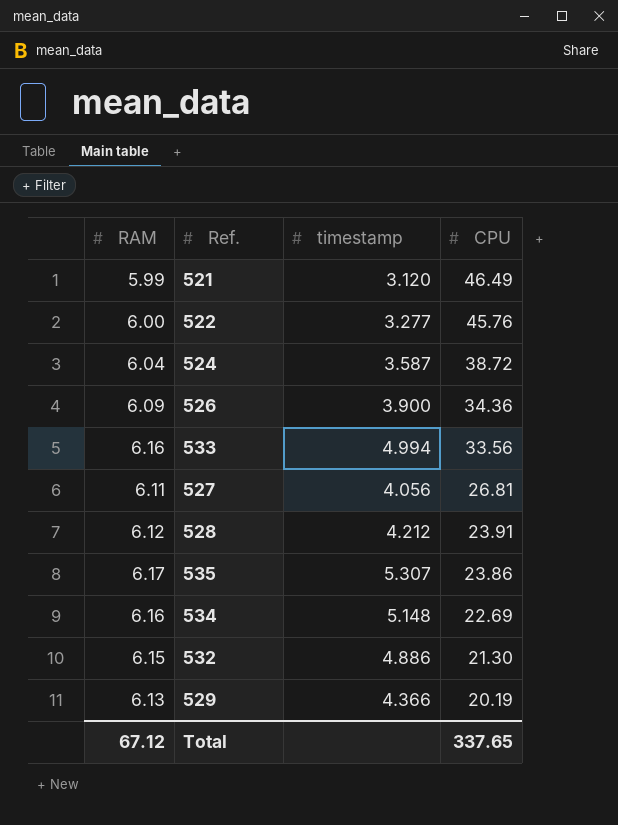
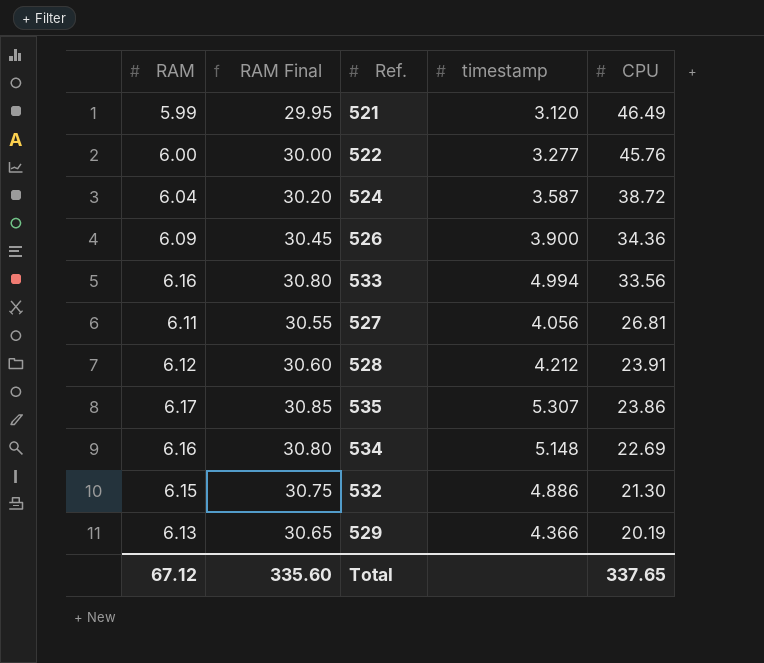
column RAM Final | formula: none -> [RAM] * 5

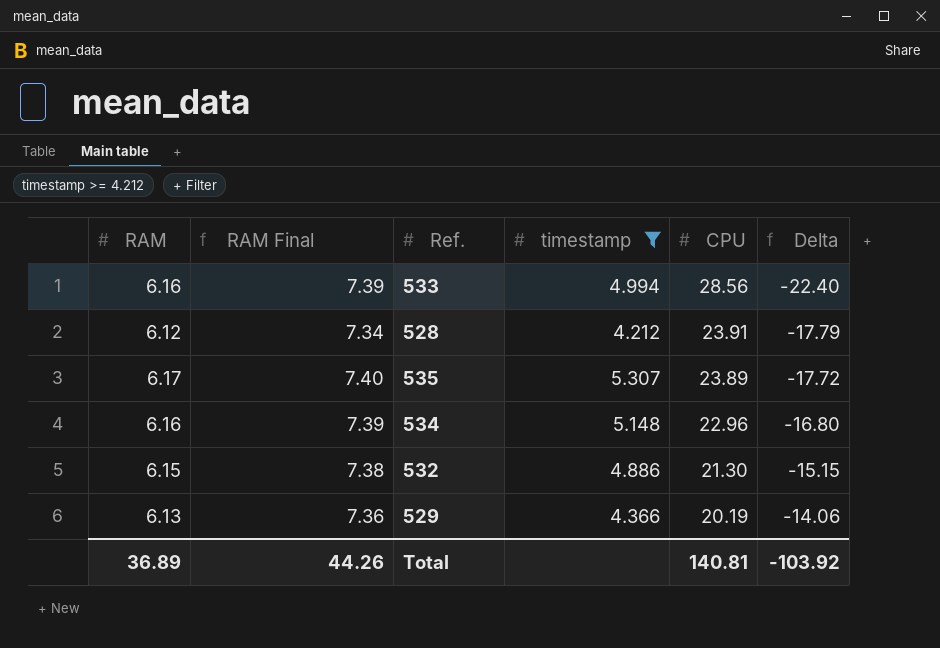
filter: none -> timestamp >= 4.212
column RAM Final | formula: [RAM] * 5 -> [RAM] * 1.2
column Delta | formula: none -> [RAM] - [CPU]
533 | CPU: 33.56 -> 28.56
535 | CPU: 23.86 -> 23.89
534 | CPU: 22.69 -> 22.96
Total | RAM: 67.12 -> 36.89
Total | RAM Final: 335.60 -> 44.26
Total | CPU: 337.65 -> 140.81

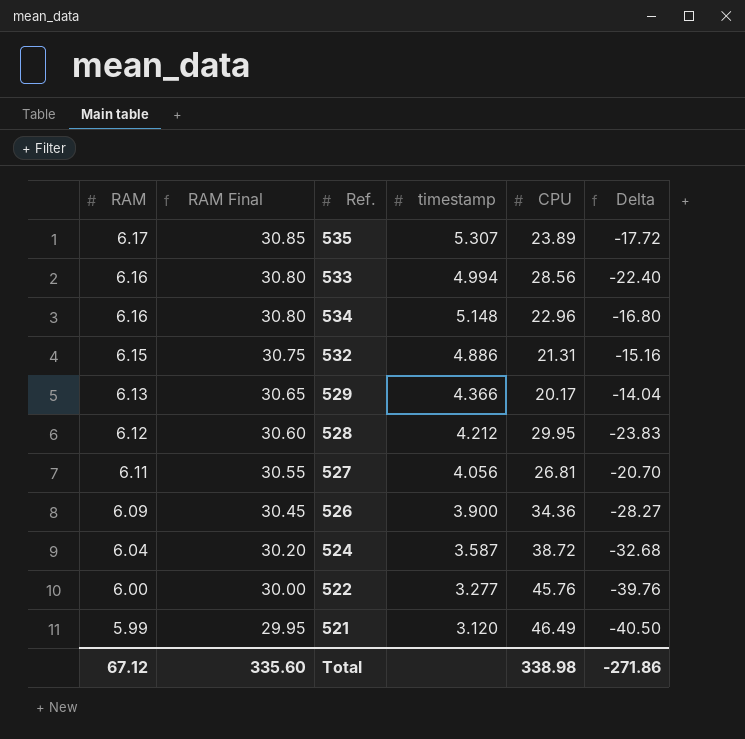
filter: timestamp >= 4.212 -> none
row order: CPU descending -> RAM descending
column RAM Final | formula: [RAM] * 1.2 -> [RAM] * 5
532 | CPU: 21.30 -> 21.31
532 | Delta: -15.15 -> -15.16
529 | CPU: 20.19 -> 20.17
529 | Delta: -14.06 -> -14.04
528 | CPU: 23.91 -> 29.95
528 | Delta: -17.79 -> -23.83
Total | RAM: 36.89 -> 67.12
Total | RAM Final: 44.26 -> 335.60
Total | CPU: 140.81 -> 338.98
Total | Delta: -103.92 -> -271.86

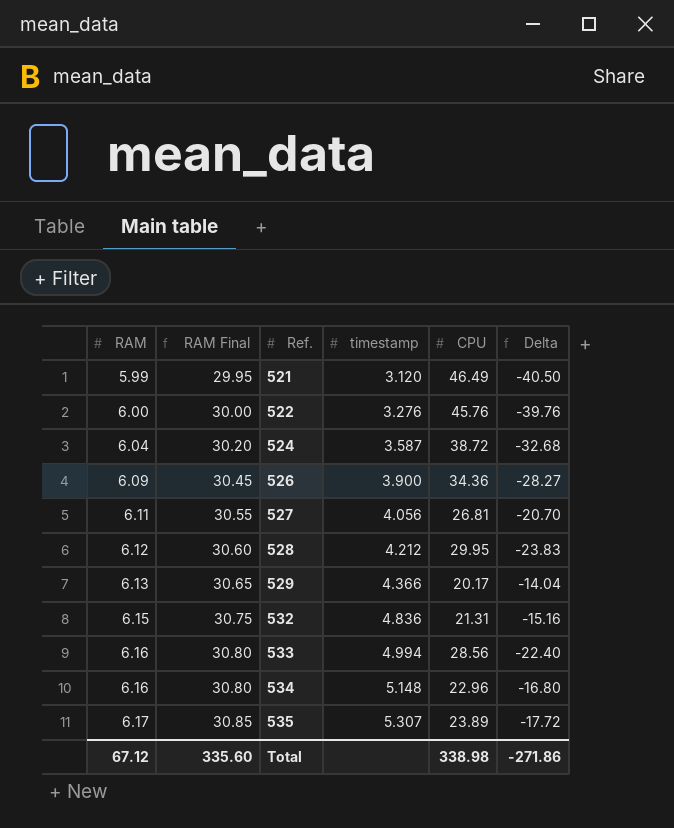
row order: RAM descending -> RAM ascending
522 | timestamp: 3.277 -> 3.276
532 | timestamp: 4.886 -> 4.836

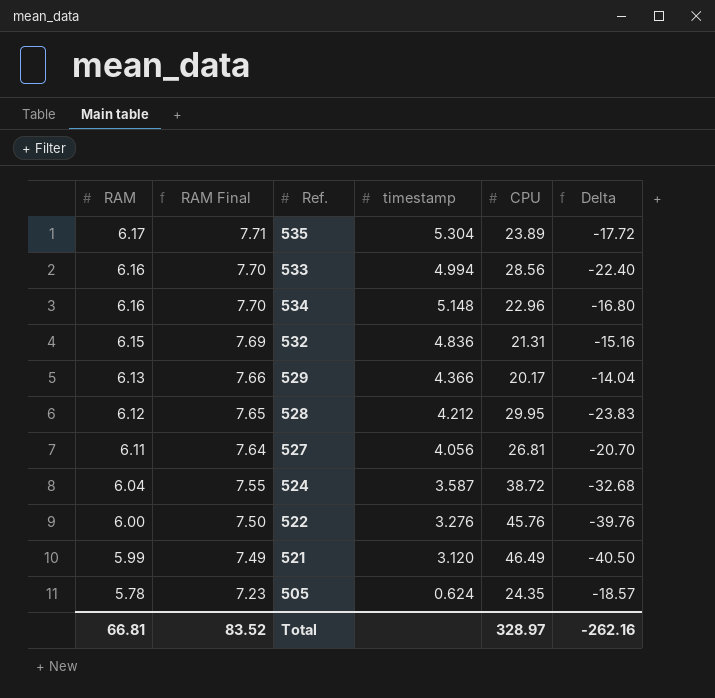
row order: RAM ascending -> RAM descending
column RAM Final | formula: [RAM] * 5 -> [RAM] * 1.25
row 526: 6.09 | 30.45 | 3.900 | 34.36 | -28.27 -> none
535 | timestamp: 5.307 -> 5.304
row 505: none -> 5.78 | 7.23 | 0.624 | 24.35 | -18.57
Total | RAM: 67.12 -> 66.81
Total | RAM Final: 335.60 -> 83.52
Total | CPU: 338.98 -> 328.97
Total | Delta: -271.86 -> -262.16

